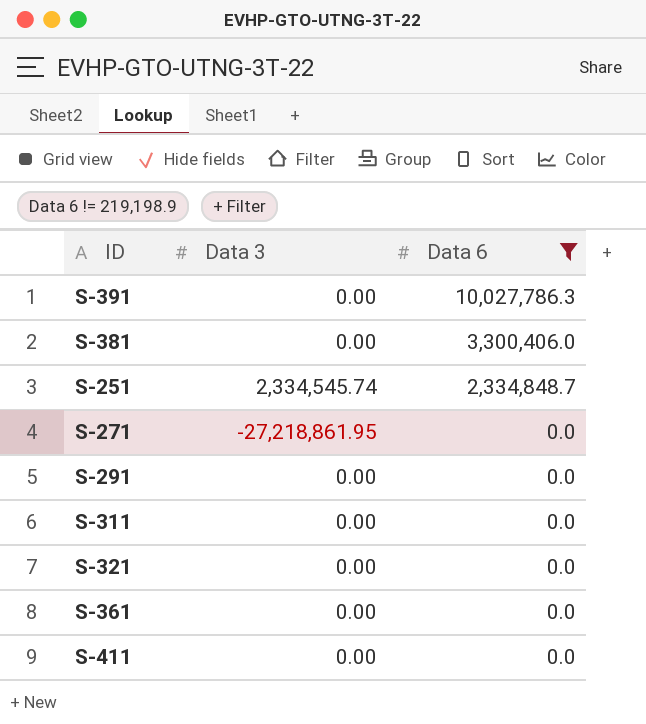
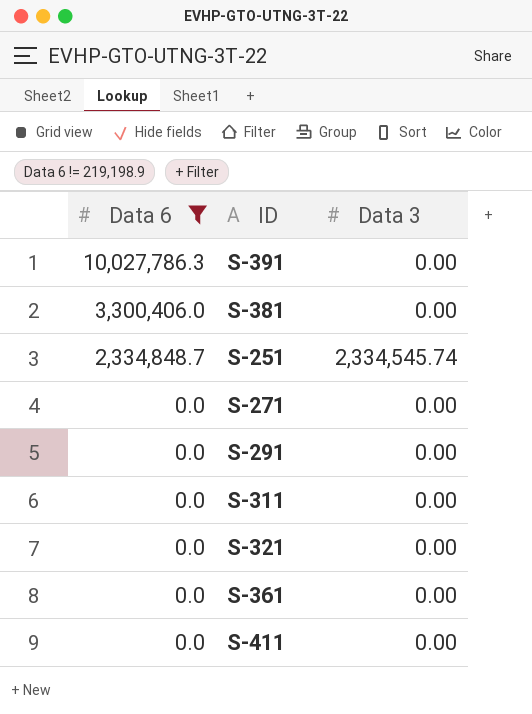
column Data 6 | position: 3 -> 1
S-271 | Data 3: -27,218,861.95 -> 0.00

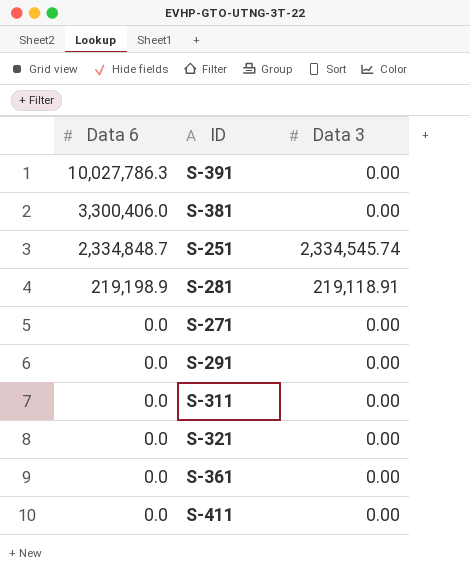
filter: Data 6 != 219,198.9 -> none

